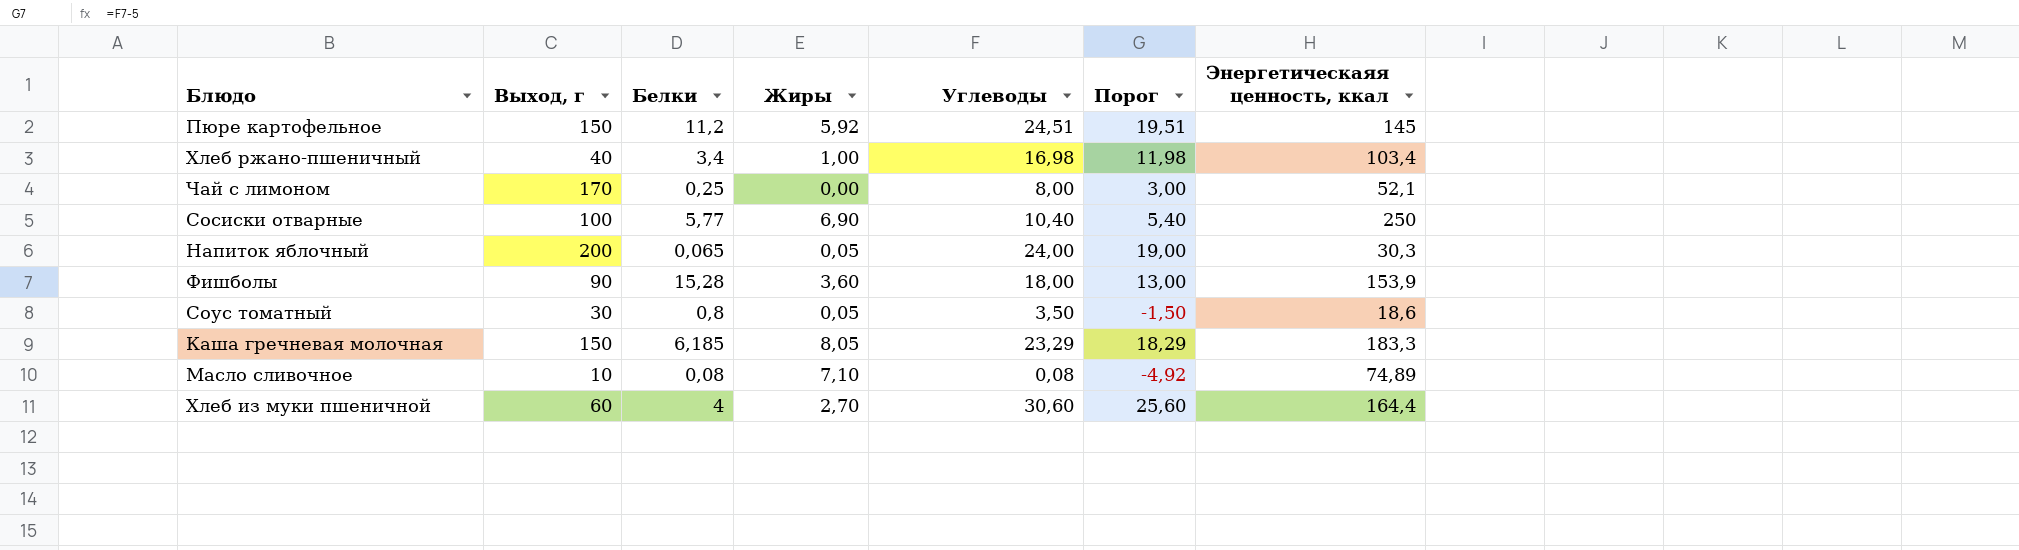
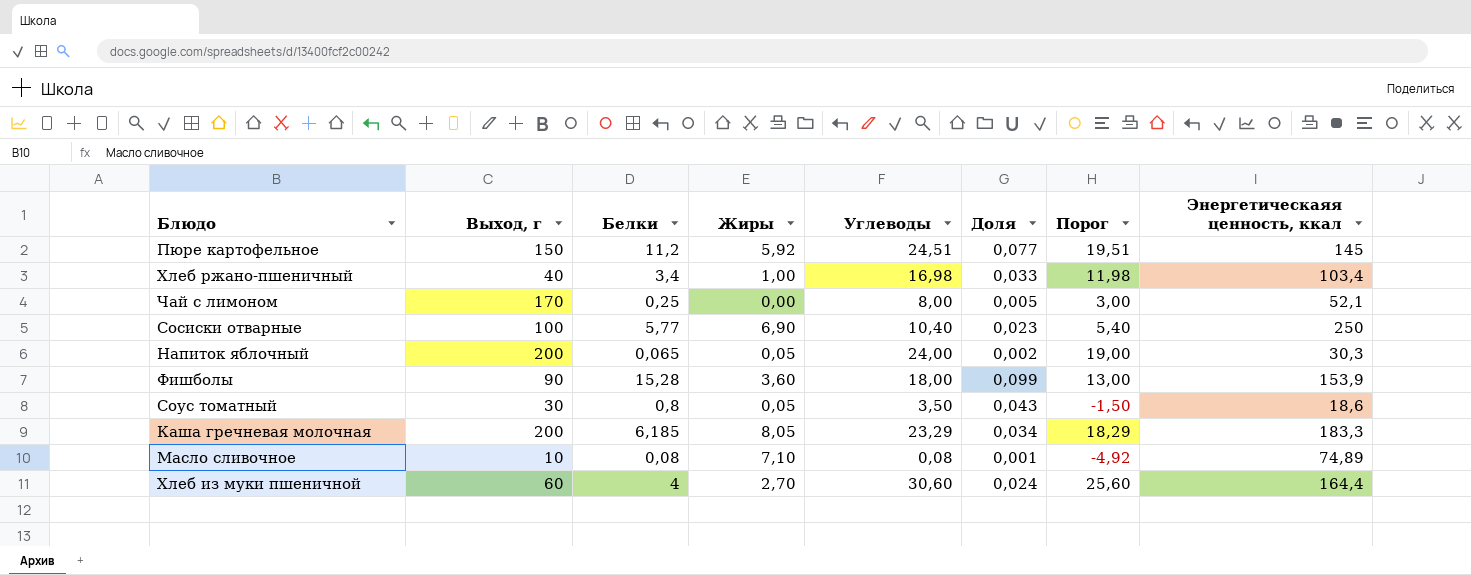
column Доля | formula: none -> [Белки] / [Энергетическаяя ценность, ккал]
Каша гречневая молочная | Выход, г: 150 -> 200

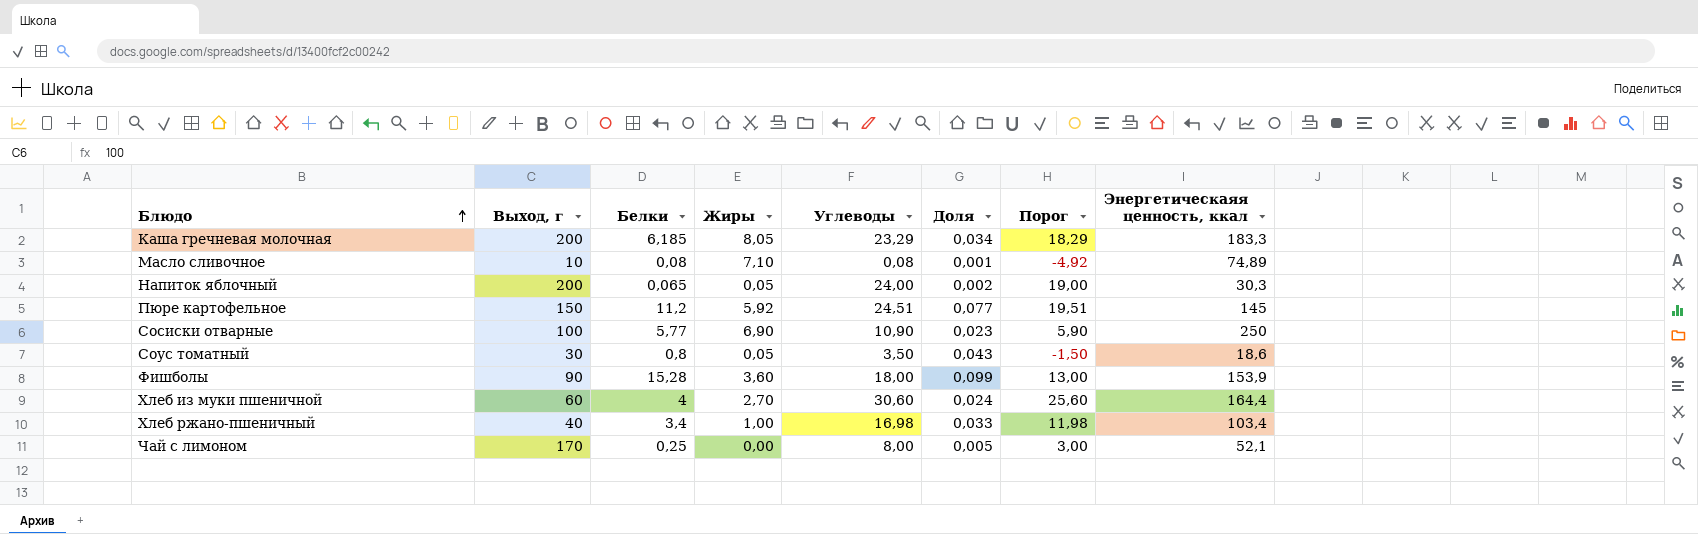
row order: none -> Блюдо ascending
Сосиски отварные | Углеводы: 10,40 -> 10,90
Сосиски отварные | Порог: 5,40 -> 5,90

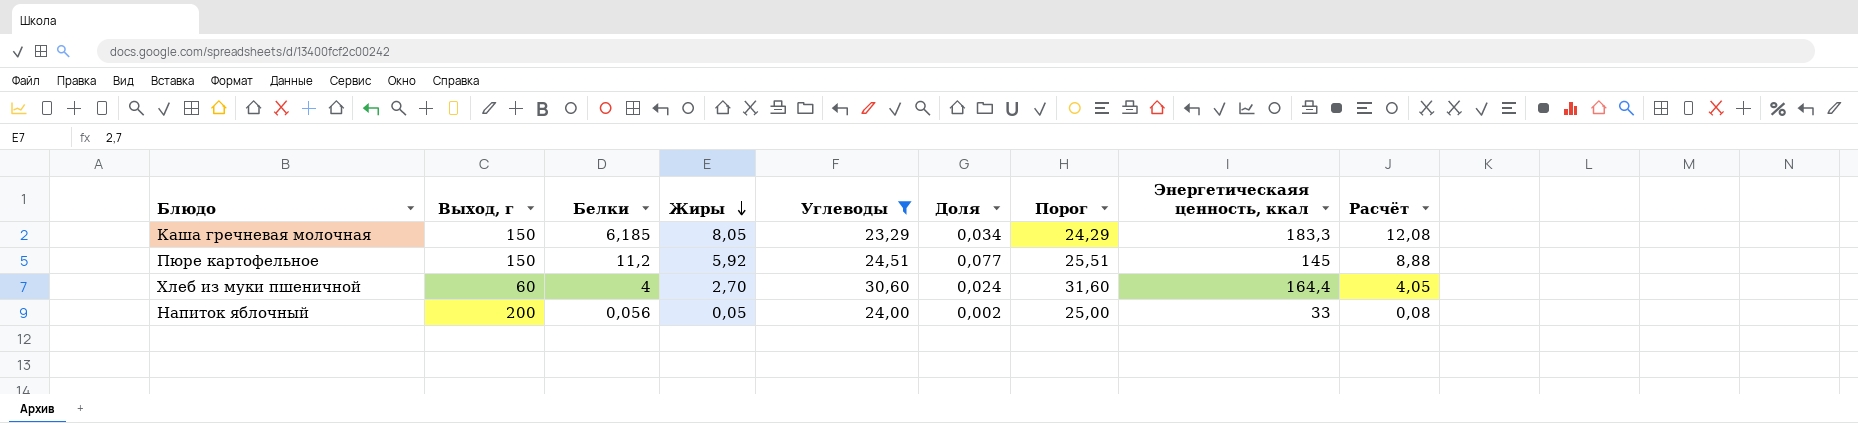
filter: none -> Углеводы >= 23,29
row order: Блюдо ascending -> Жиры descending
column Порог | formula: [Углеводы] - 5 -> [Углеводы] + 1
column Расчёт | formula: none -> [Жиры] * 1,5
Каша гречневая молочная | Выход, г: 200 -> 150
Напиток яблочный | Белки: 0,065 -> 0,056
Напиток яблочный | Энергетическаяя ценность, ккал: 30,3 -> 33

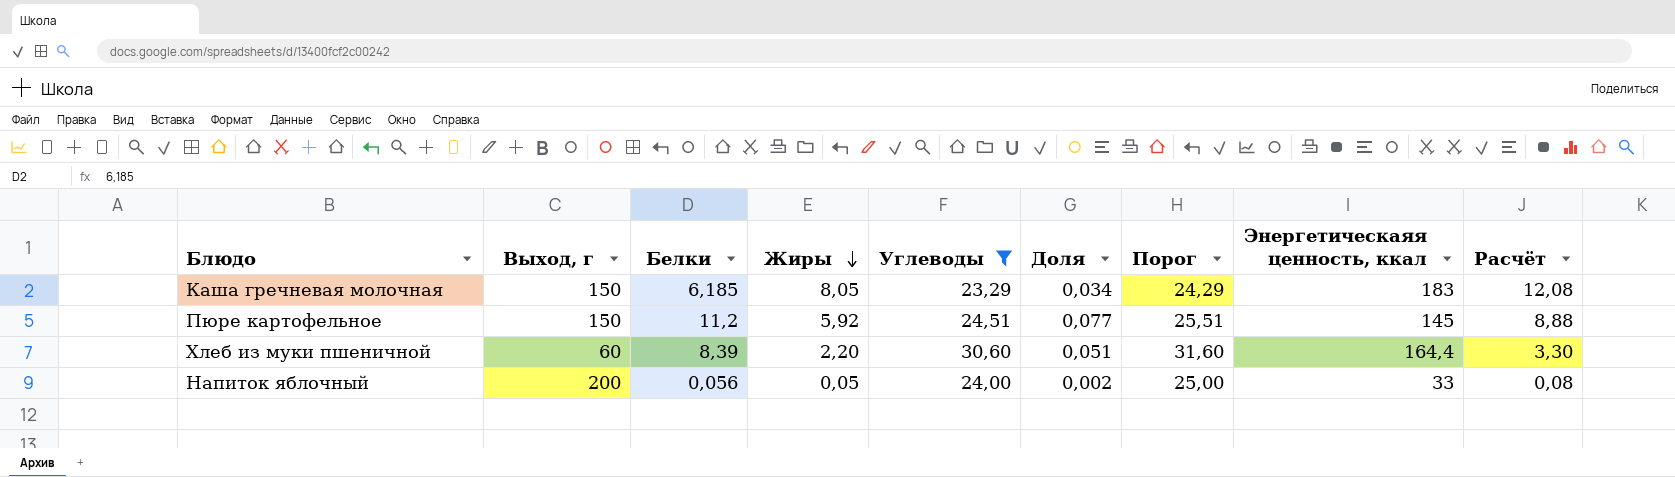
Каша гречневая молочная | Энергетическаяя ценность, ккал: 183,3 -> 183
Хлеб из муки пшеничной | Белки: 4 -> 8,39
Хлеб из муки пшеничной | Жиры: 2,70 -> 2,20
Хлеб из муки пшеничной | Доля: 0,024 -> 0,051
Хлеб из муки пшеничной | Расчёт: 4,05 -> 3,30

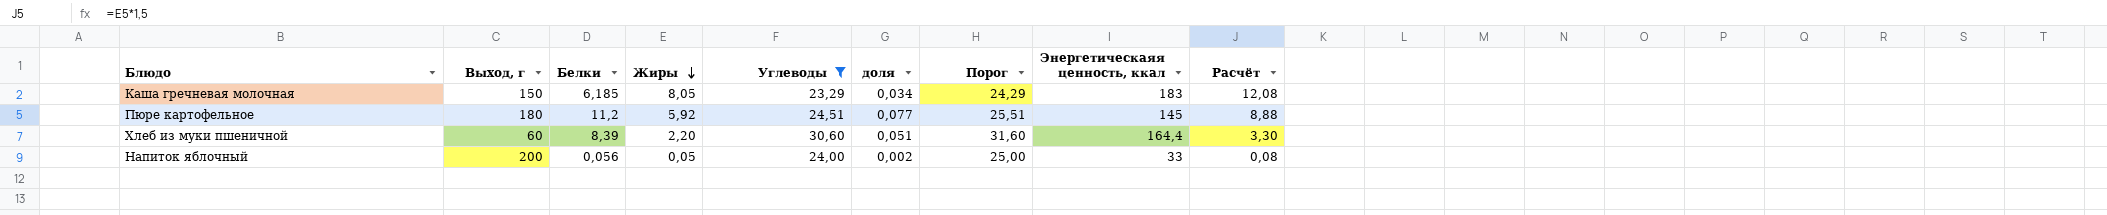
column name: Доля -> доля
Пюре картофельное | Выход, г: 150 -> 180

